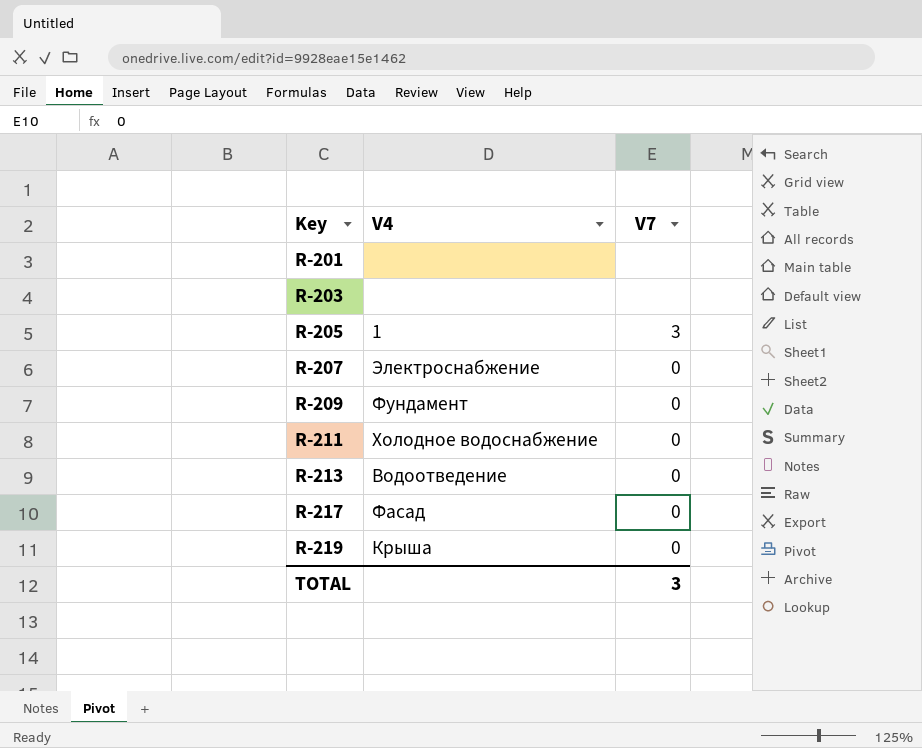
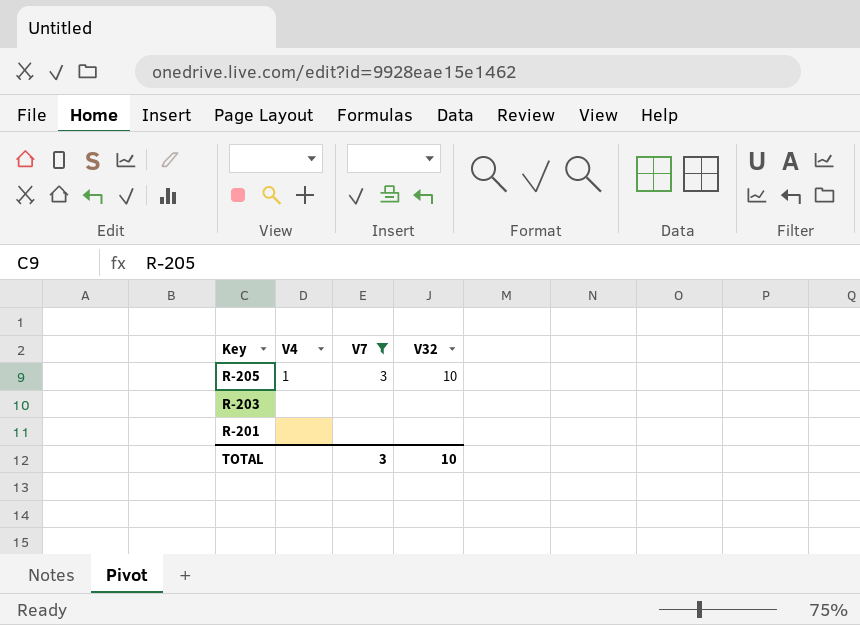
filter: none -> V7 != 0
row order: Key ascending -> Key descending
column V32 | position: none -> 4

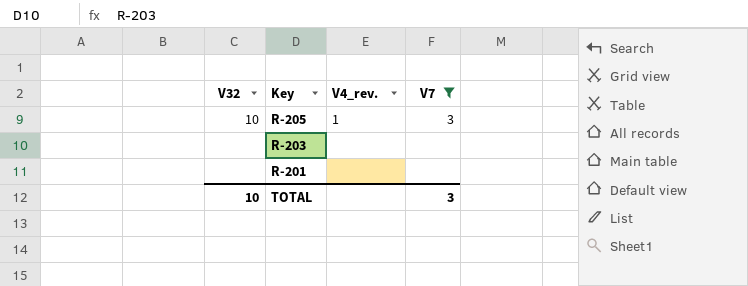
column V32 | position: 4 -> 1
column name: V4 -> V4_rev.

